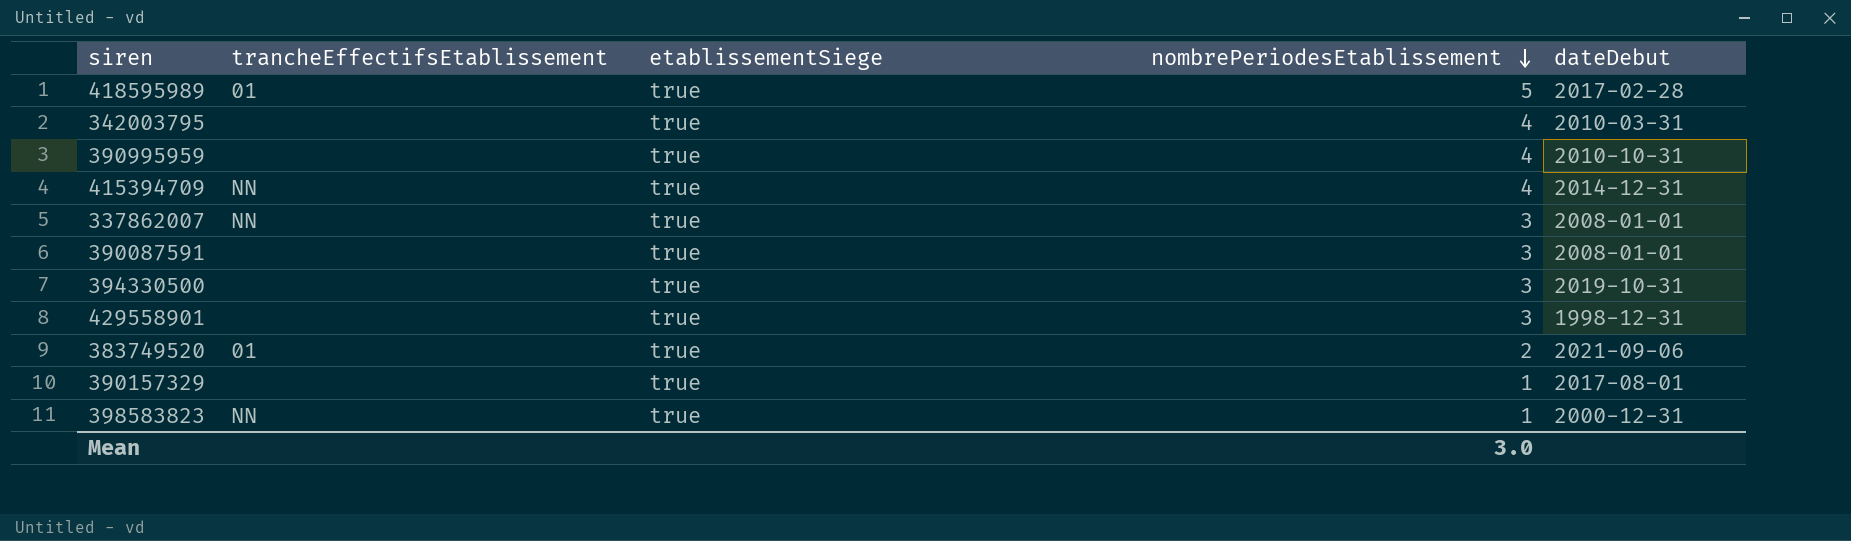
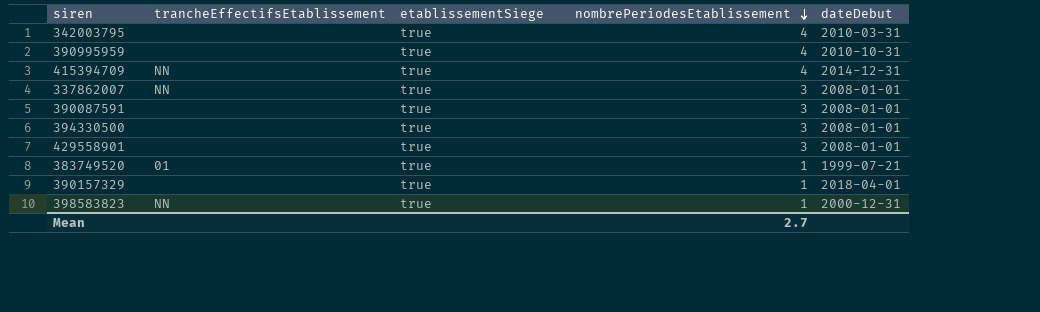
row 418595989: 01 | true | 5 | 2017-02-28 -> none
394330500 | dateDebut: 2019-10-31 -> 2008-01-01
429558901 | dateDebut: 1998-12-31 -> 2008-01-01
383749520 | nombrePeriodesEtablissement: 2 -> 1
383749520 | dateDebut: 2021-09-06 -> 1999-07-21
390157329 | dateDebut: 2017-08-01 -> 2018-04-01
Mean | nombrePeriodesEtablissement: 3.0 -> 2.7

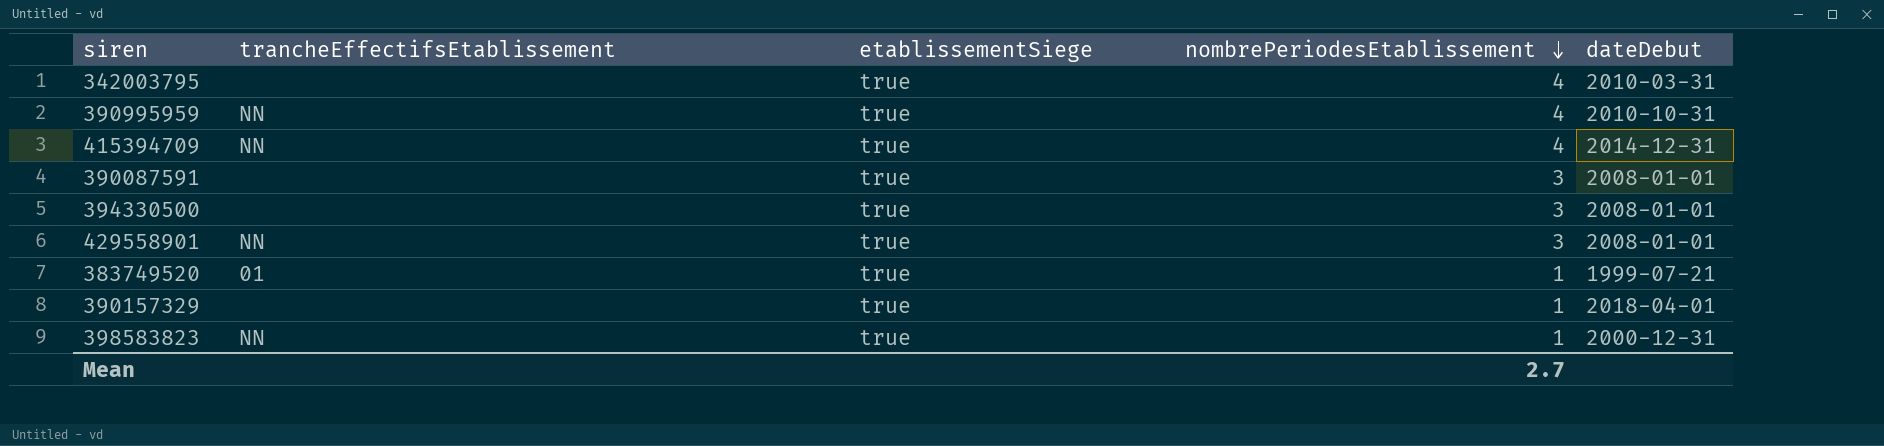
row 337862007: NN | true | 3 | 2008-01-01 -> none
390995959 | trancheEffectifsEtablissement: none -> NN
429558901 | trancheEffectifsEtablissement: none -> NN

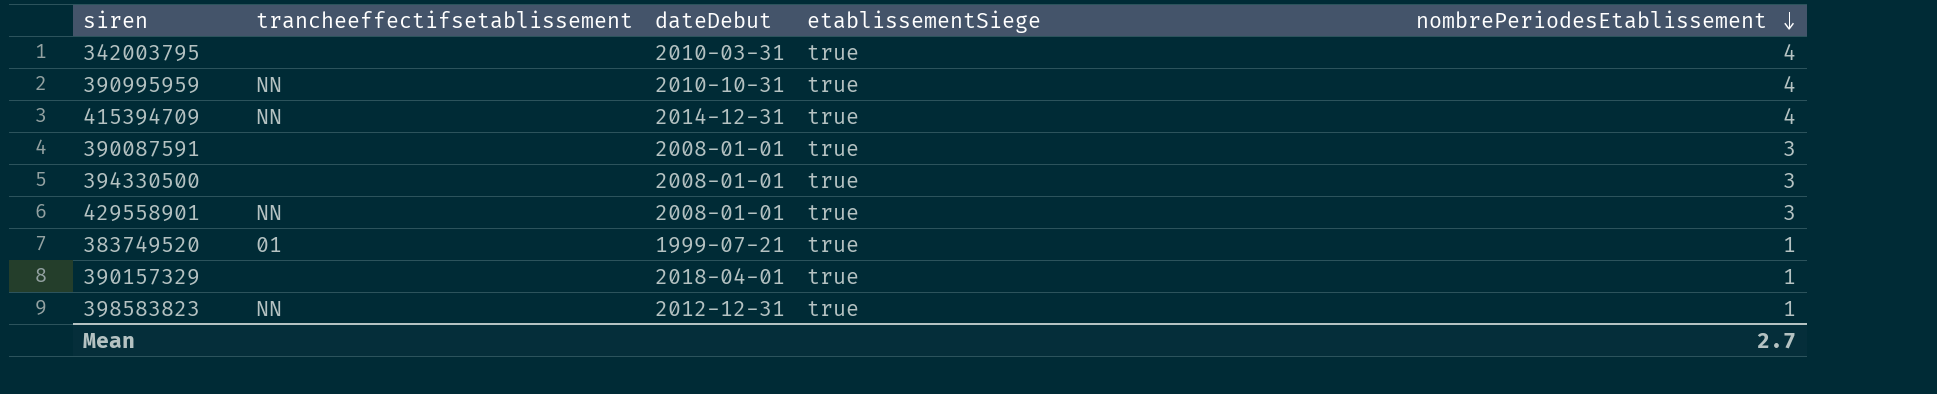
column name: trancheEffectifsEtablissement -> trancheeffectifsetablissement
column dateDebut | position: 5 -> 3
398583823 | dateDebut: 2000-12-31 -> 2012-12-31

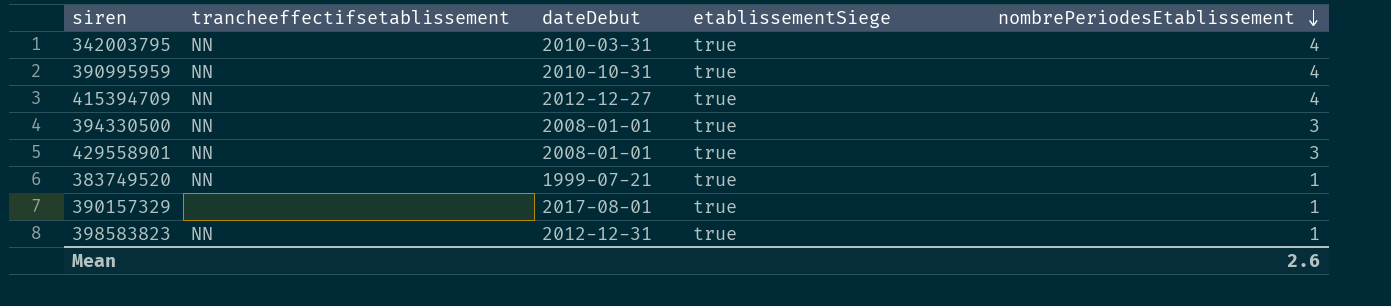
row 390087591: none | 2008-01-01 | true | 3 -> none
342003795 | trancheeffectifsetablissement: none -> NN
415394709 | dateDebut: 2014-12-31 -> 2012-12-27
394330500 | trancheeffectifsetablissement: none -> NN
383749520 | trancheeffectifsetablissement: 01 -> NN
390157329 | dateDebut: 2018-04-01 -> 2017-08-01
Mean | nombrePeriodesEtablissement: 2.7 -> 2.6

